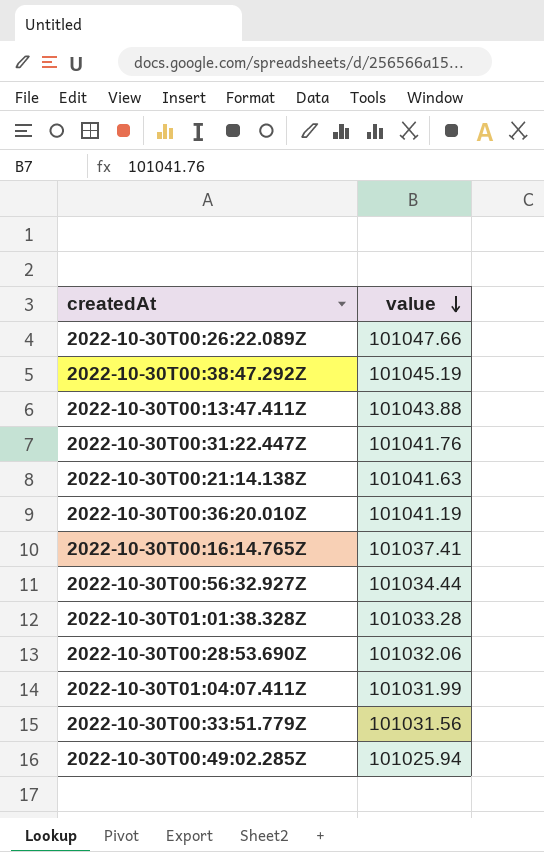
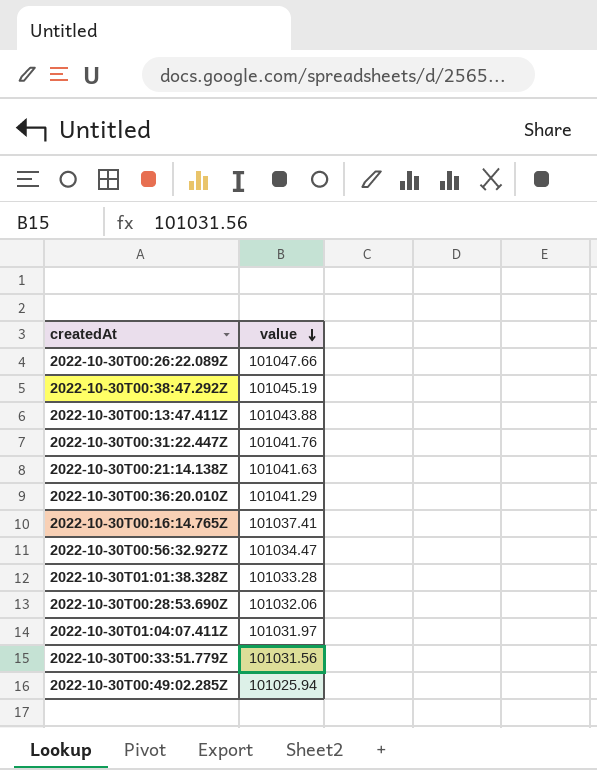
2022-10-30T00:36:20.010Z | value: 101041.19 -> 101041.29
2022-10-30T00:56:32.927Z | value: 101034.44 -> 101034.47
2022-10-30T01:04:07.411Z | value: 101031.99 -> 101031.97

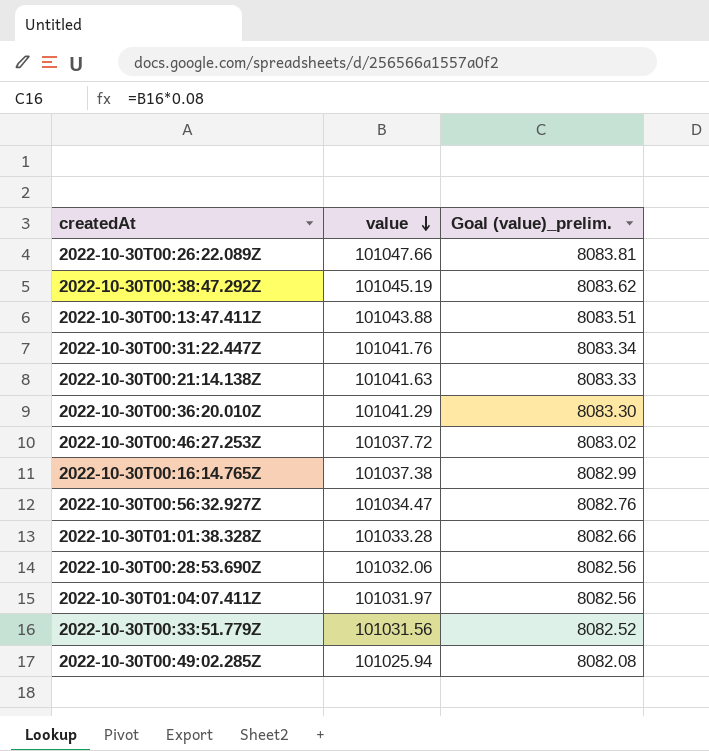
column Goal (value)_prelim. | formula: none -> [value] * 0.08
row 2022-10-30T00:46:27.253Z: none -> 101037.72 | 8083.02
2022-10-30T00:16:14.765Z | value: 101037.41 -> 101037.38

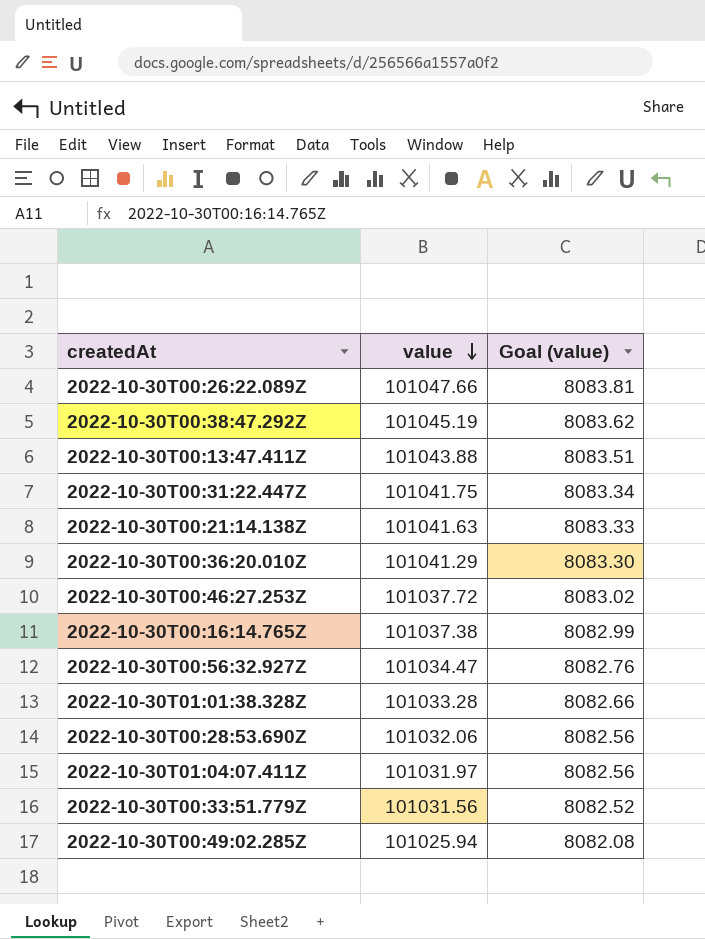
column name: Goal (value)_prelim. -> Goal (value)
2022-10-30T00:31:22.447Z | value: 101041.76 -> 101041.75

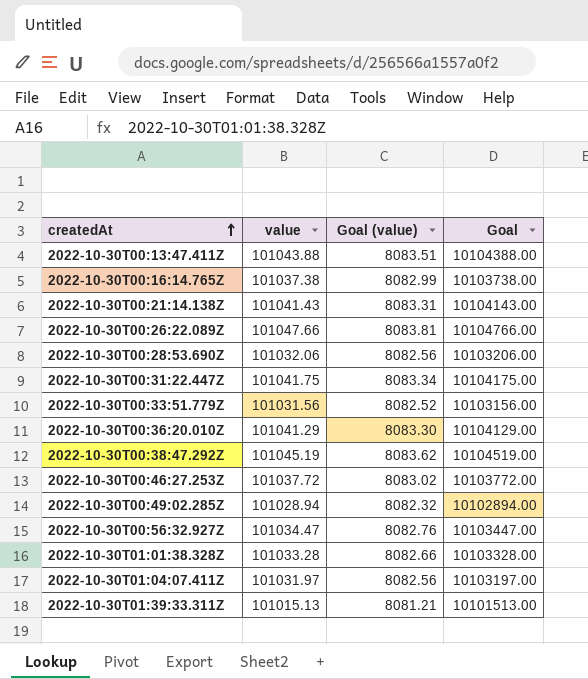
row order: value descending -> createdAt ascending
column Goal | formula: none -> [value] * 100
2022-10-30T00:21:14.138Z | value: 101041.63 -> 101041.43
2022-10-30T00:21:14.138Z | Goal (value): 8083.33 -> 8083.31
2022-10-30T00:49:02.285Z | value: 101025.94 -> 101028.94
2022-10-30T00:49:02.285Z | Goal (value): 8082.08 -> 8082.32
row 2022-10-30T01:39:33.311Z: none -> 101015.13 | 8081.21 | 10101513.00

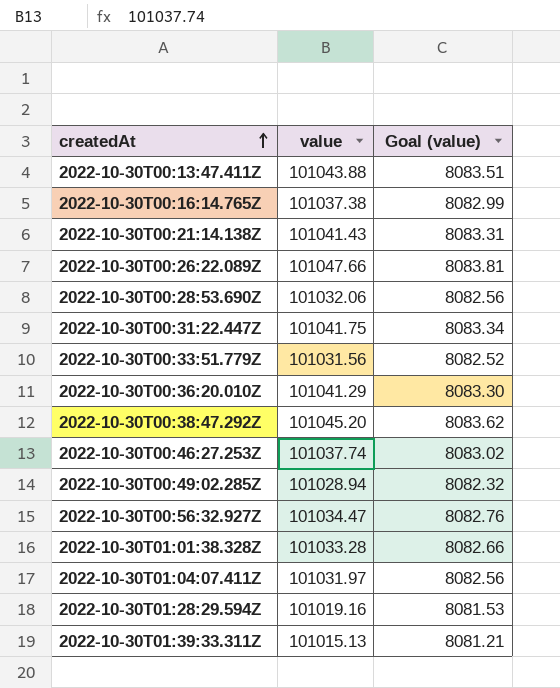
column Goal | formula: [value] * 100 -> none
2022-10-30T00:38:47.292Z | value: 101045.19 -> 101045.20
2022-10-30T00:46:27.253Z | value: 101037.72 -> 101037.74
row 2022-10-30T01:28:29.594Z: none -> 101019.16 | 8081.53

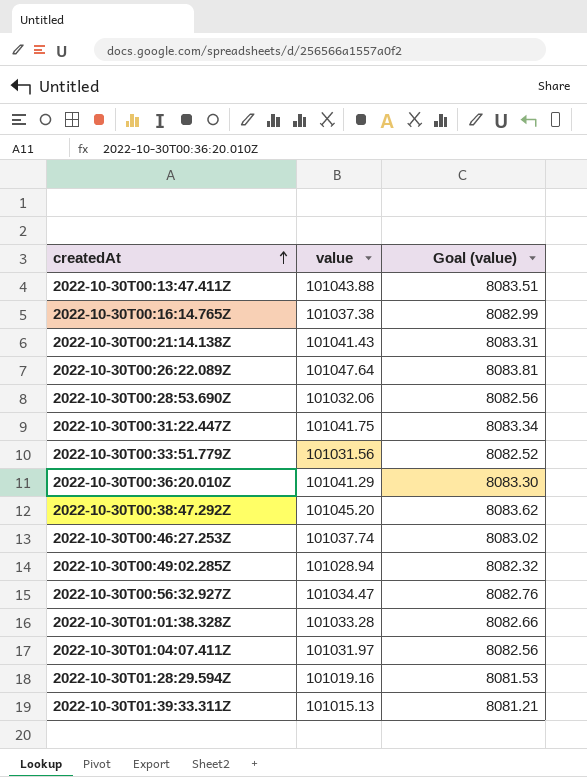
2022-10-30T00:26:22.089Z | value: 101047.66 -> 101047.64

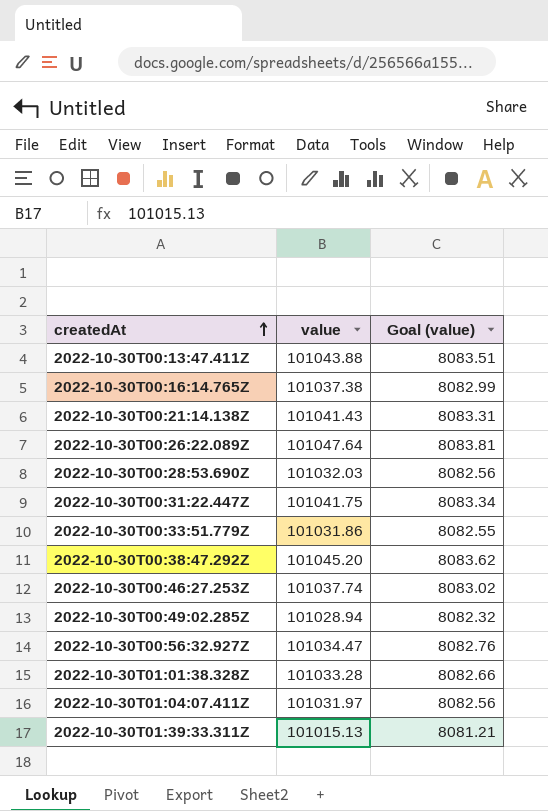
row 2022-10-30T00:36:20.010Z: 101041.29 | 8083.30 -> none
row 2022-10-30T01:28:29.594Z: 101019.16 | 8081.53 -> none
2022-10-30T00:28:53.690Z | value: 101032.06 -> 101032.03
2022-10-30T00:33:51.779Z | value: 101031.56 -> 101031.86
2022-10-30T00:33:51.779Z | Goal (value): 8082.52 -> 8082.55

